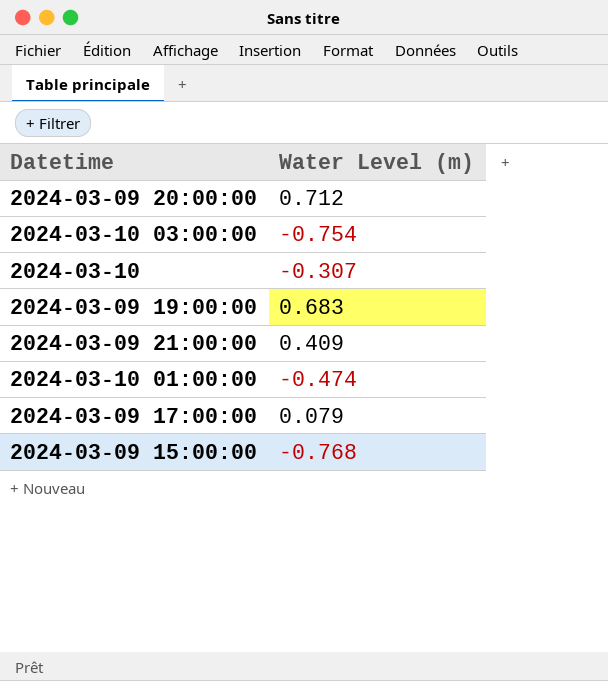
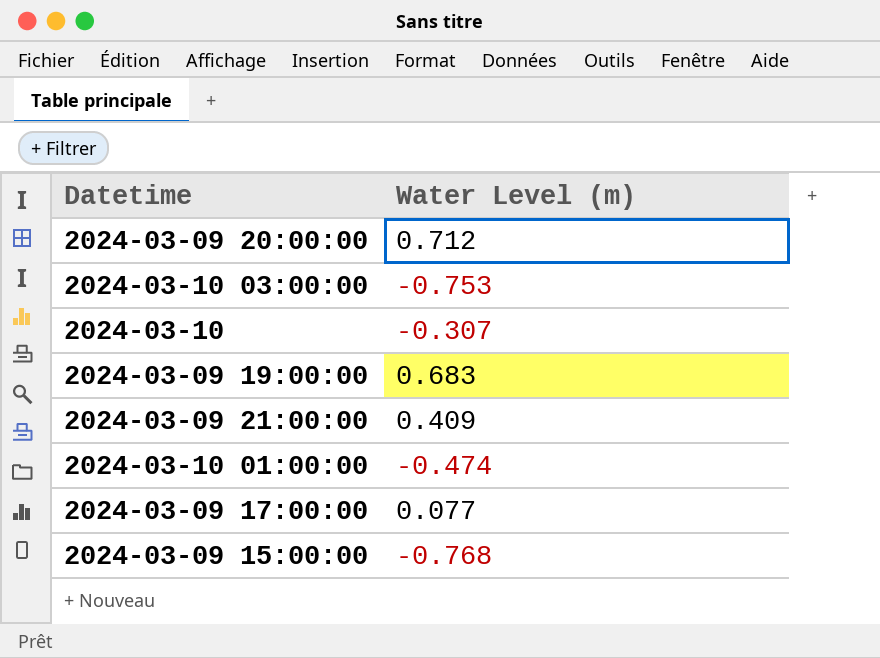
2024-03-10 03:00:00 | Water Level (m): -0.754 -> -0.753
2024-03-09 17:00:00 | Water Level (m): 0.079 -> 0.077

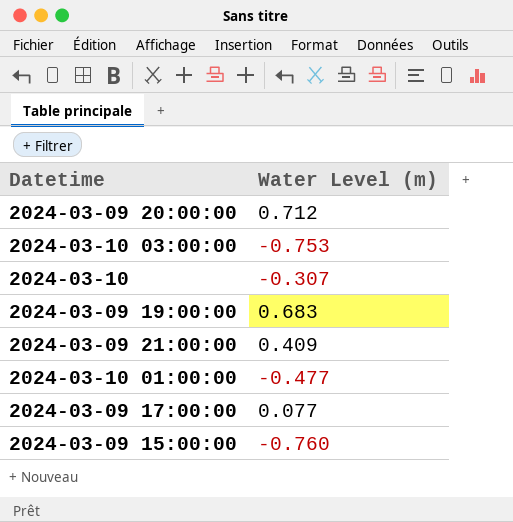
2024-03-10 01:00:00 | Water Level (m): -0.474 -> -0.477
2024-03-09 15:00:00 | Water Level (m): -0.768 -> -0.760

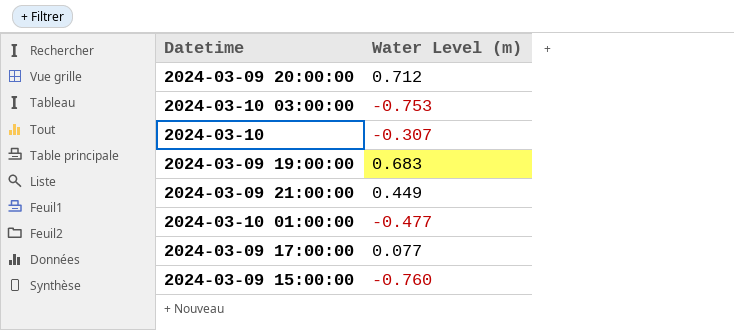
2024-03-09 21:00:00 | Water Level (m): 0.409 -> 0.449

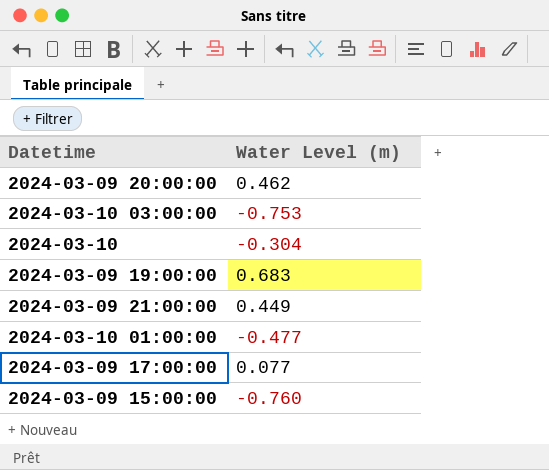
2024-03-09 20:00:00 | Water Level (m): 0.712 -> 0.462
2024-03-10 | Water Level (m): -0.307 -> -0.304

